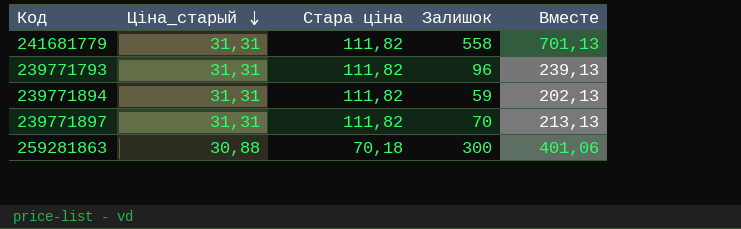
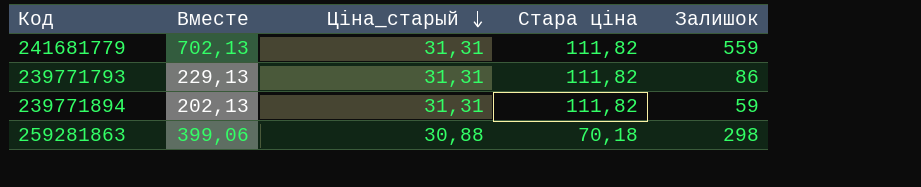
column Вместе | position: 5 -> 2
row 239771897: 31,31 | 111,82 | 70 | 213,13 -> none
241681779 | Вместе: 701,13 -> 702,13
241681779 | Залишок: 558 -> 559
239771793 | Вместе: 239,13 -> 229,13
239771793 | Залишок: 96 -> 86
259281863 | Вместе: 401,06 -> 399,06
259281863 | Залишок: 300 -> 298

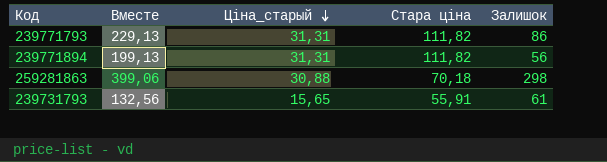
row 241681779: 702,13 | 31,31 | 111,82 | 559 -> none
239771894 | Вместе: 202,13 -> 199,13
239771894 | Залишок: 59 -> 56
row 239731793: none -> 132,56 | 15,65 | 55,91 | 61

